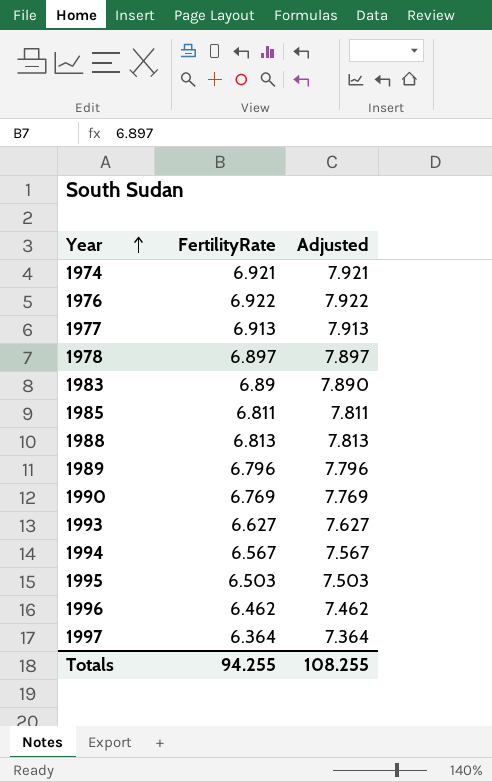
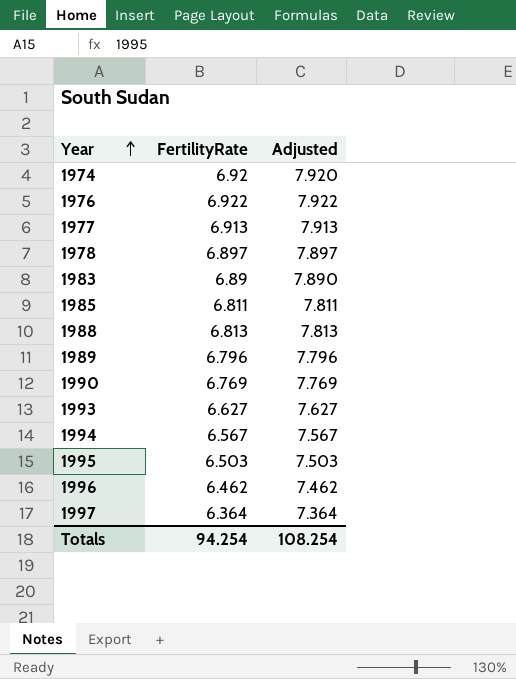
1974 | FertilityRate: 6.921 -> 6.92
1974 | Adjusted: 7.921 -> 7.920
Totals | FertilityRate: 94.255 -> 94.254
Totals | Adjusted: 108.255 -> 108.254

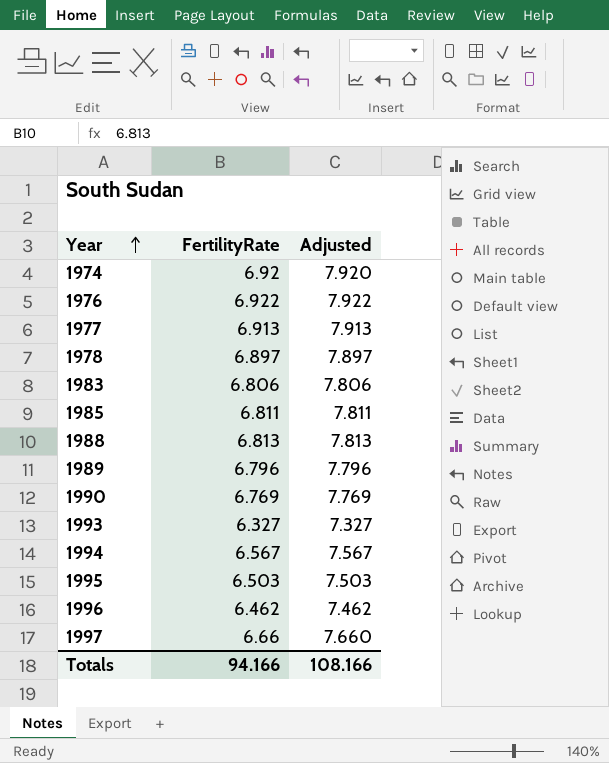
1983 | FertilityRate: 6.89 -> 6.806
1983 | Adjusted: 7.890 -> 7.806
1993 | FertilityRate: 6.627 -> 6.327
1993 | Adjusted: 7.627 -> 7.327
1997 | FertilityRate: 6.364 -> 6.66
1997 | Adjusted: 7.364 -> 7.660
Totals | FertilityRate: 94.254 -> 94.166
Totals | Adjusted: 108.254 -> 108.166

